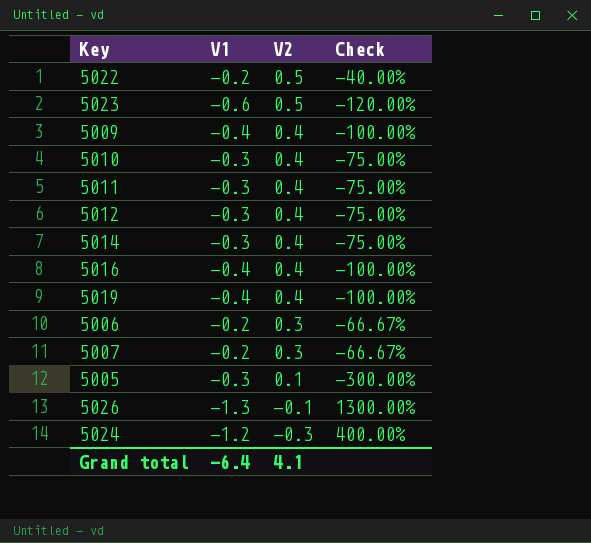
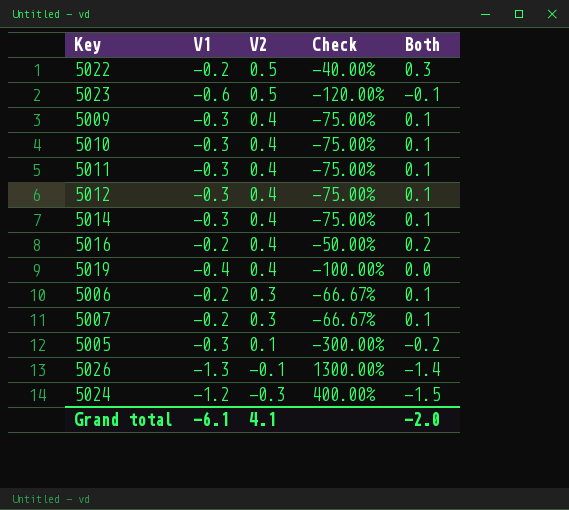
column Both | formula: none -> [V1] + [V2]
5009 | V1: -0.4 -> -0.3
5009 | Check: -100.00% -> -75.00%
5016 | V1: -0.4 -> -0.2
5016 | Check: -100.00% -> -50.00%
Grand total | V1: -6.4 -> -6.1

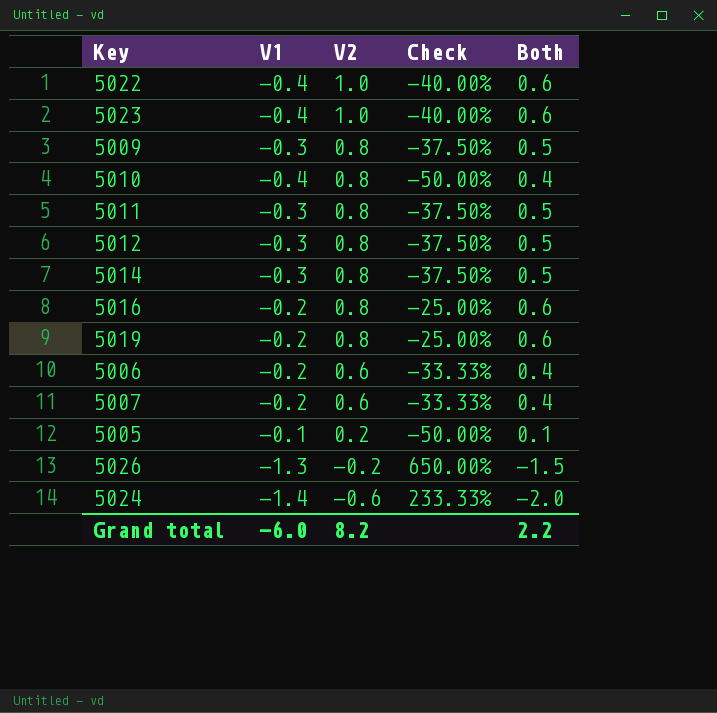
5022 | V1: -0.2 -> -0.4
5022 | V2: 0.5 -> 1.0
5022 | Both: 0.3 -> 0.6
5023 | V1: -0.6 -> -0.4
5023 | V2: 0.5 -> 1.0
5023 | Check: -120.00% -> -40.00%
5023 | Both: -0.1 -> 0.6
5009 | V2: 0.4 -> 0.8
5009 | Check: -75.00% -> -37.50%
5009 | Both: 0.1 -> 0.5
5010 | V1: -0.3 -> -0.4
5010 | V2: 0.4 -> 0.8
5010 | Check: -75.00% -> -50.00%
5010 | Both: 0.1 -> 0.4
5011 | V2: 0.4 -> 0.8
5011 | Check: -75.00% -> -37.50%
5011 | Both: 0.1 -> 0.5
5012 | V2: 0.4 -> 0.8
5012 | Check: -75.00% -> -37.50%
5012 | Both: 0.1 -> 0.5
5014 | V2: 0.4 -> 0.8
5014 | Check: -75.00% -> -37.50%
5014 | Both: 0.1 -> 0.5
5016 | V2: 0.4 -> 0.8
5016 | Check: -50.00% -> -25.00%
5016 | Both: 0.2 -> 0.6
5019 | V1: -0.4 -> -0.2
5019 | V2: 0.4 -> 0.8
5019 | Check: -100.00% -> -25.00%
5019 | Both: 0.0 -> 0.6
5006 | V2: 0.3 -> 0.6
5006 | Check: -66.67% -> -33.33%
5006 | Both: 0.1 -> 0.4
5007 | V2: 0.3 -> 0.6
5007 | Check: -66.67% -> -33.33%
5007 | Both: 0.1 -> 0.4
5005 | V1: -0.3 -> -0.1
5005 | V2: 0.1 -> 0.2
5005 | Check: -300.00% -> -50.00%
5005 | Both: -0.2 -> 0.1
5026 | V2: -0.1 -> -0.2
5026 | Check: 1300.00% -> 650.00%
5026 | Both: -1.4 -> -1.5
5024 | V1: -1.2 -> -1.4
5024 | V2: -0.3 -> -0.6
5024 | Check: 400.00% -> 233.33%
5024 | Both: -1.5 -> -2.0
Grand total | V1: -6.1 -> -6.0
Grand total | V2: 4.1 -> 8.2
Grand total | Both: -2.0 -> 2.2

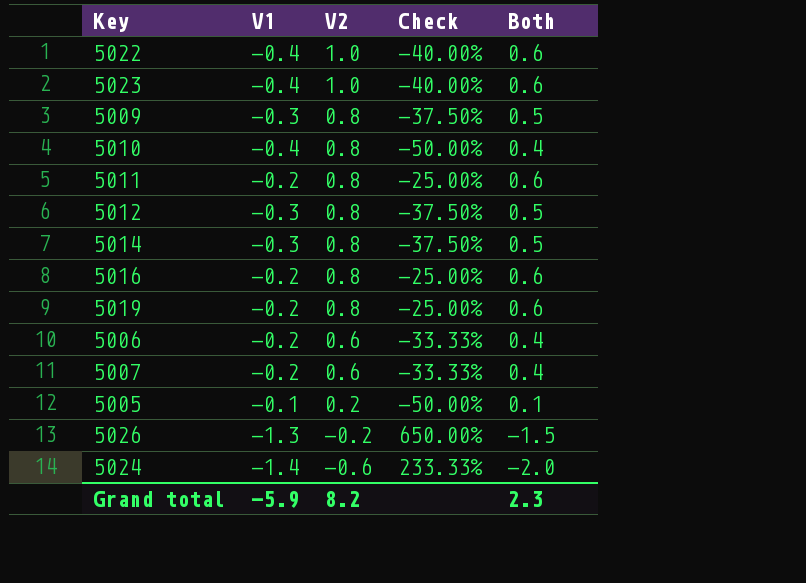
5011 | V1: -0.3 -> -0.2
5011 | Check: -37.50% -> -25.00%
5011 | Both: 0.5 -> 0.6
Grand total | V1: -6.0 -> -5.9
Grand total | Both: 2.2 -> 2.3

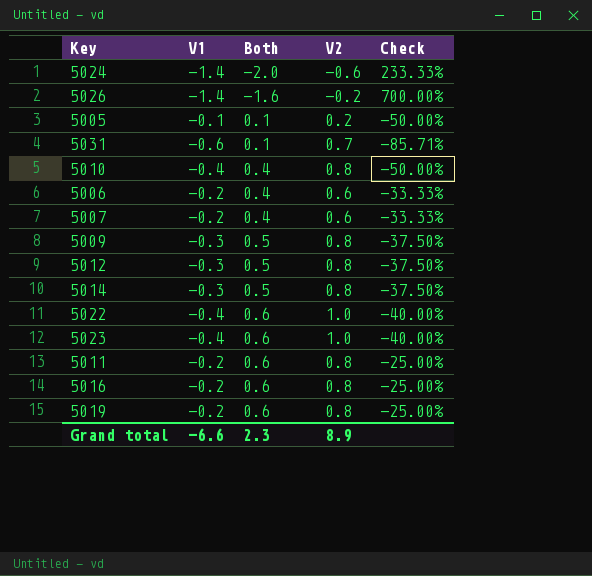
row order: V2 descending -> Both ascending
column Both | position: 5 -> 3
5026 | V1: -1.3 -> -1.4
5026 | Both: -1.5 -> -1.6
5026 | Check: 650.00% -> 700.00%
row 5031: none -> -0.6 | 0.1 | 0.7 | -85.71%
Grand total | V1: -5.9 -> -6.6
Grand total | V2: 8.2 -> 8.9

